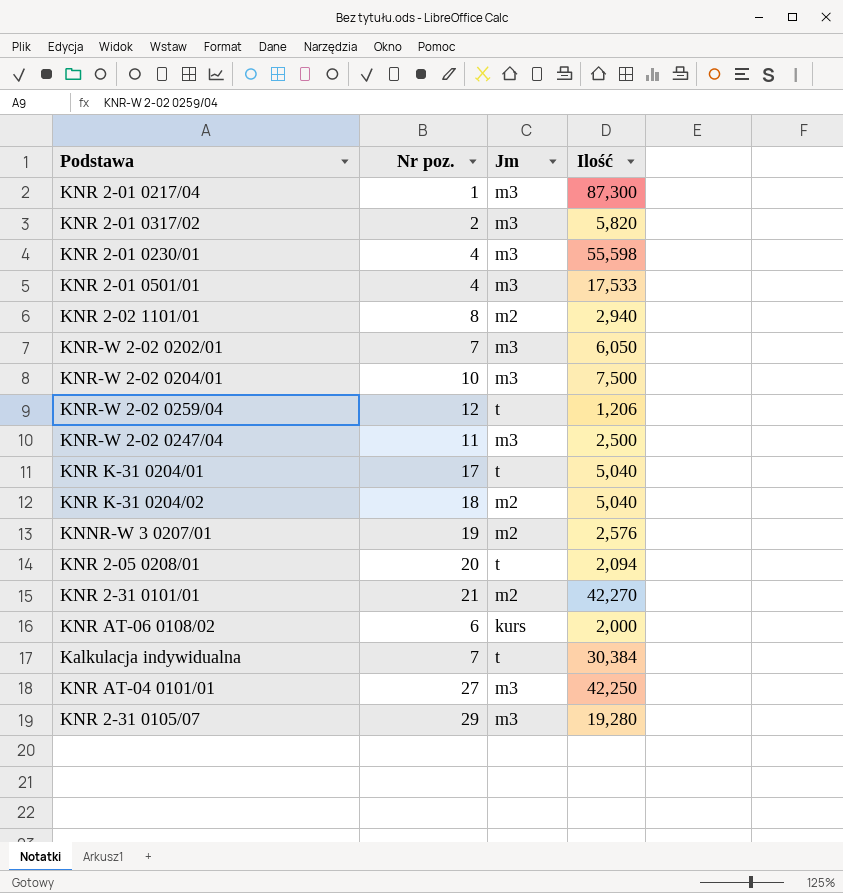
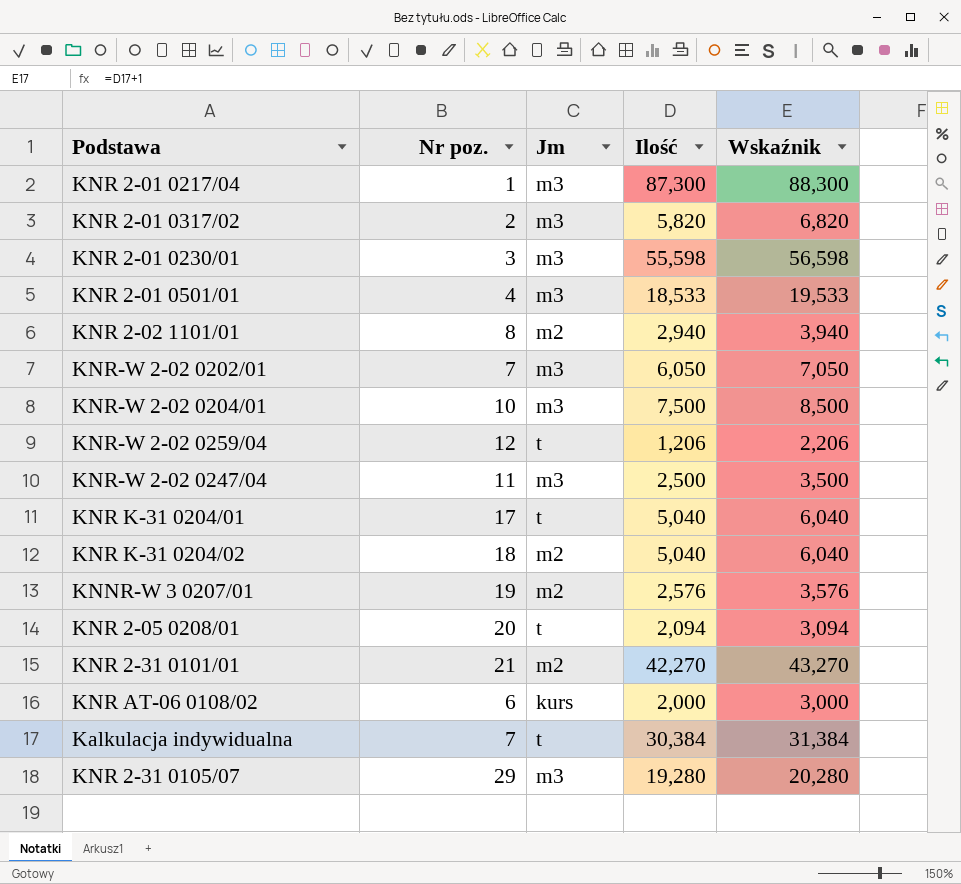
column Wskaźnik | formula: none -> [Ilość] + 1
row KNR AT-04 0101/01: 27 | m3 | 42,250 -> none
KNR 2-01 0230/01 | Nr poz.: 4 -> 3
KNR 2-01 0501/01 | Ilość: 17,533 -> 18,533

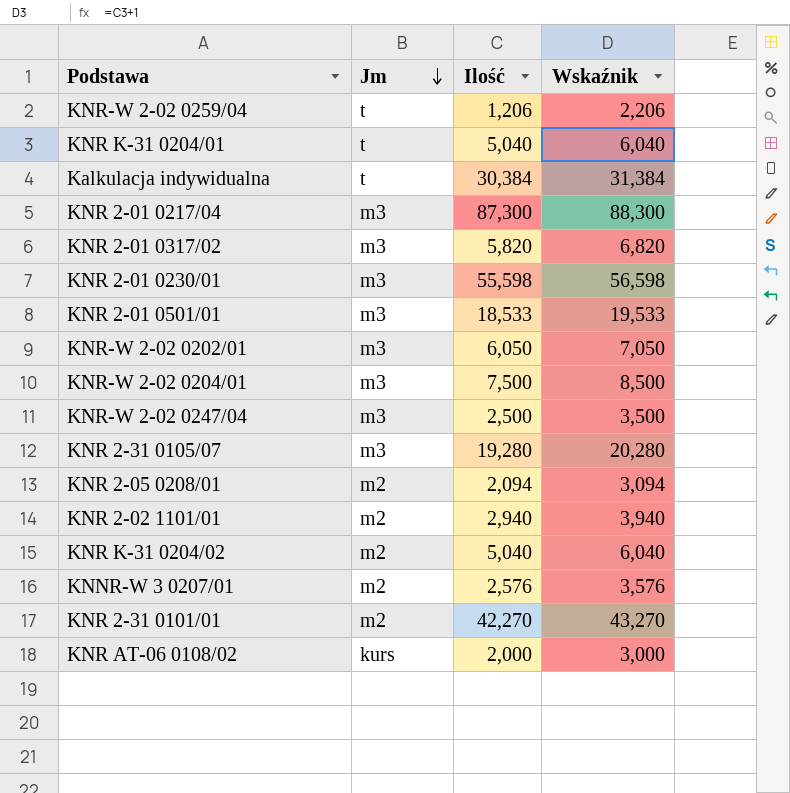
row order: none -> Jm descending
column Nr poz. | position: 2 -> none
KNR 2-05 0208/01 | Jm: t -> m2

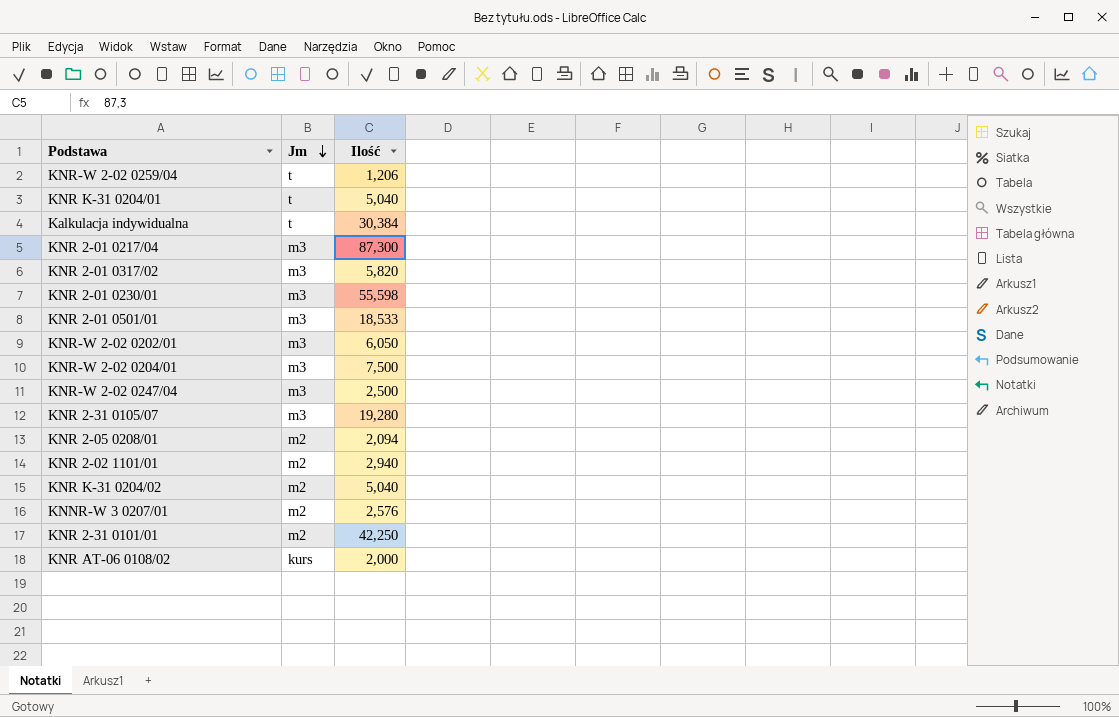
column Wskaźnik | formula: [Ilość] + 1 -> none
KNR 2-31 0101/01 | Ilość: 42,270 -> 42,250

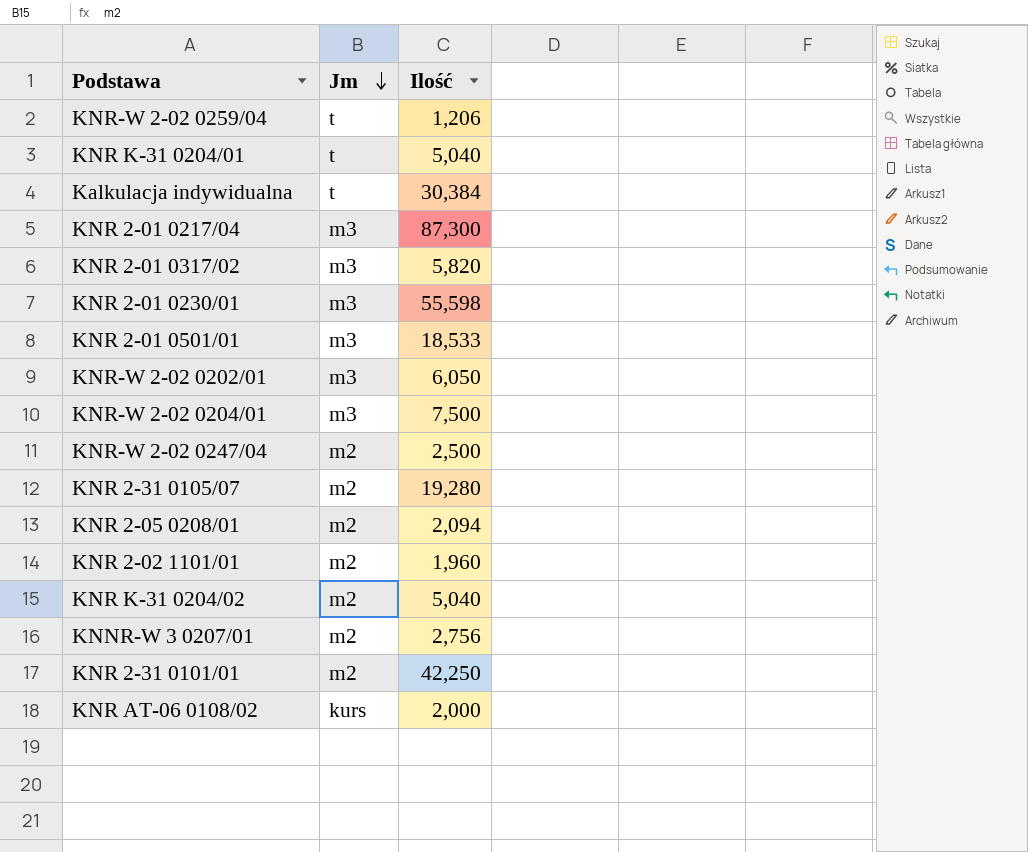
KNR-W 2-02 0247/04 | Jm: m3 -> m2
KNR 2-31 0105/07 | Jm: m3 -> m2
KNR 2-02 1101/01 | Ilość: 2,940 -> 1,960
KNNR-W 3 0207/01 | Ilość: 2,576 -> 2,756

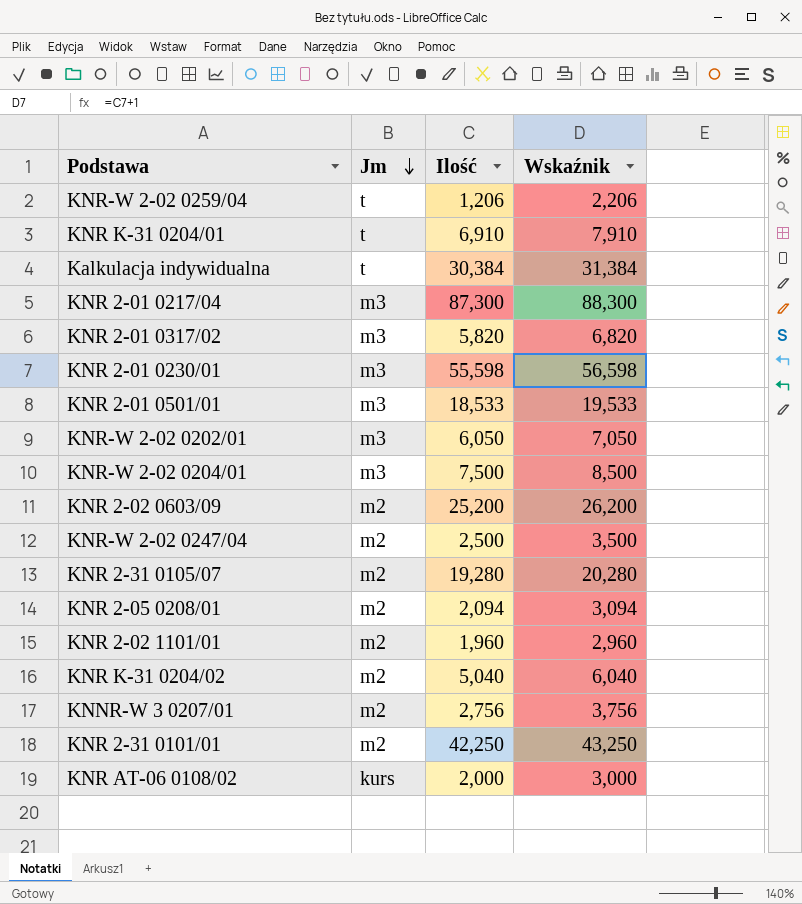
column Wskaźnik | formula: none -> [Ilość] + 1
KNR K-31 0204/01 | Ilość: 5,040 -> 6,910
row KNR 2-02 0603/09: none -> m2 | 25,200 | 26,200

